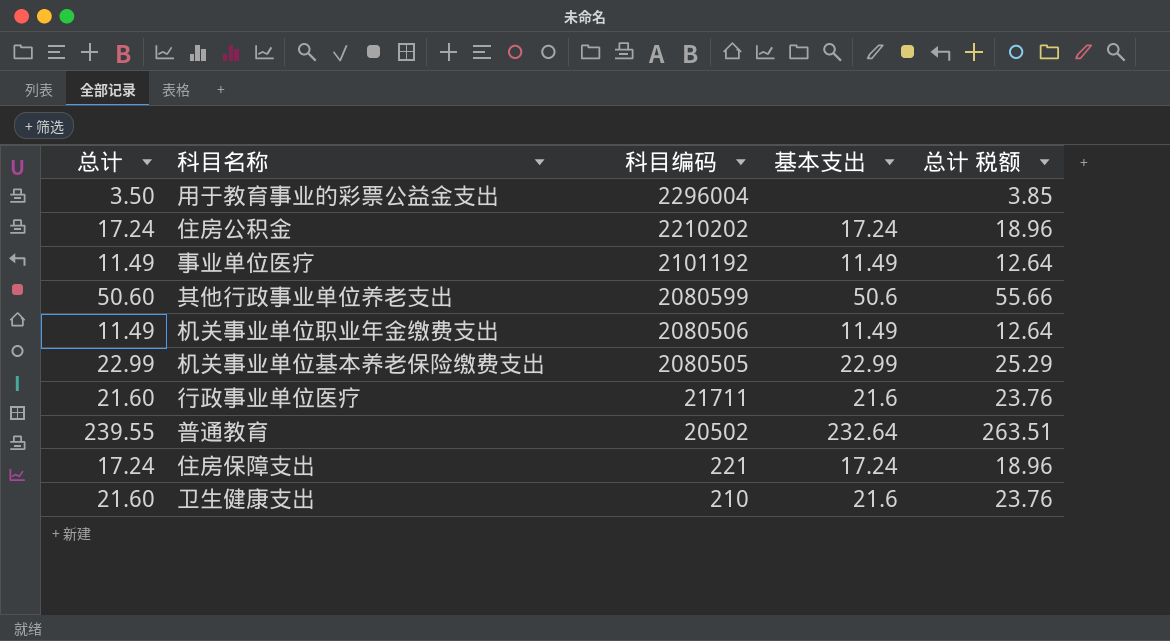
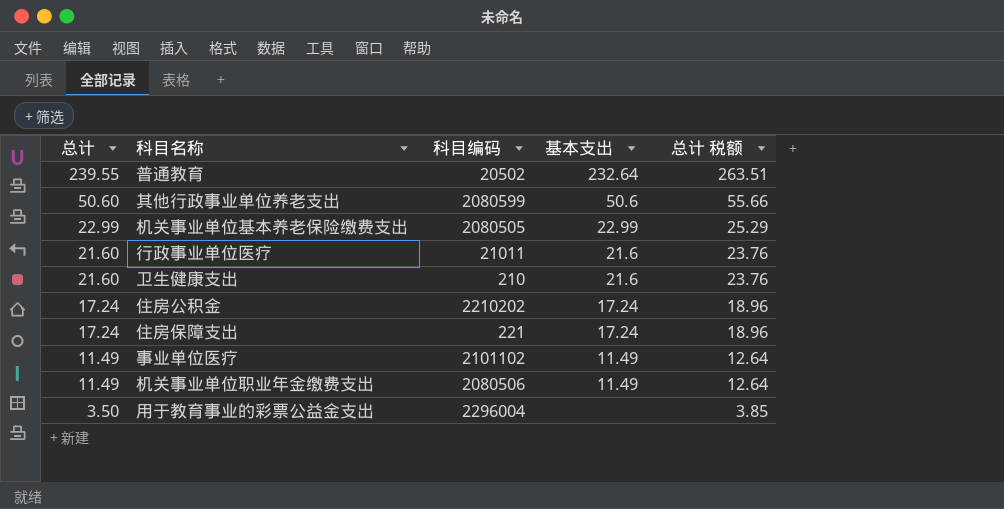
row order: 科目编码 descending -> 总计 descending
行政事业单位医疗 | 科目编码: 21711 -> 21011
事业单位医疗 | 科目编码: 2101192 -> 2101102

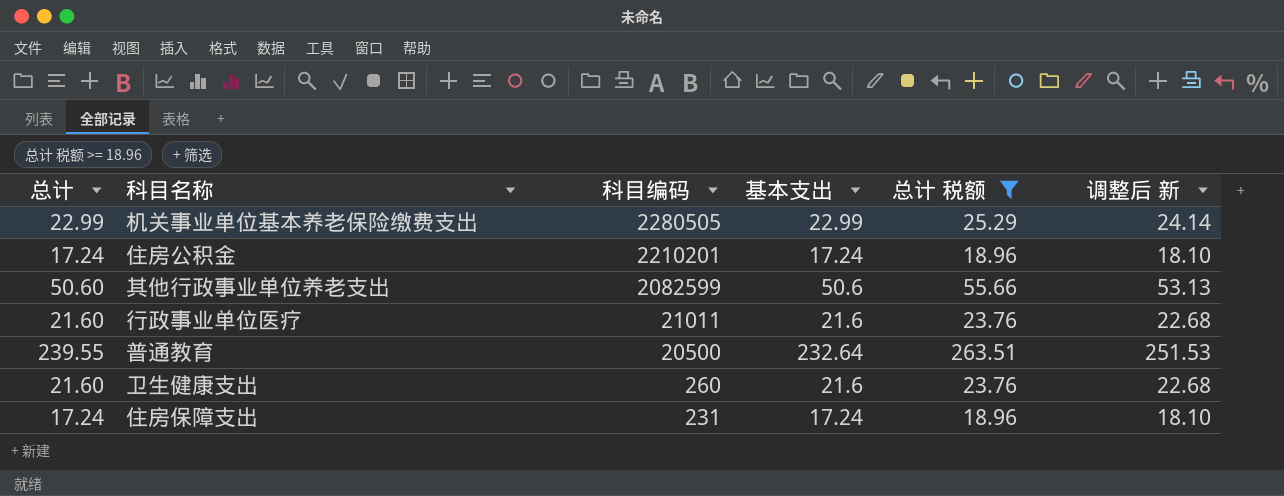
filter: none -> 总计 税额 >= 18.96
row order: 总计 descending -> 科目编码 descending
column 调整后 新 | formula: none -> [总计] * 1.05
机关事业单位基本养老保险缴费支出 | 科目编码: 2080505 -> 2280505
住房公积金 | 科目编码: 2210202 -> 2210201
其他行政事业单位养老支出 | 科目编码: 2080599 -> 2082599
普通教育 | 科目编码: 20502 -> 20500
卫生健康支出 | 科目编码: 210 -> 260
住房保障支出 | 科目编码: 221 -> 231

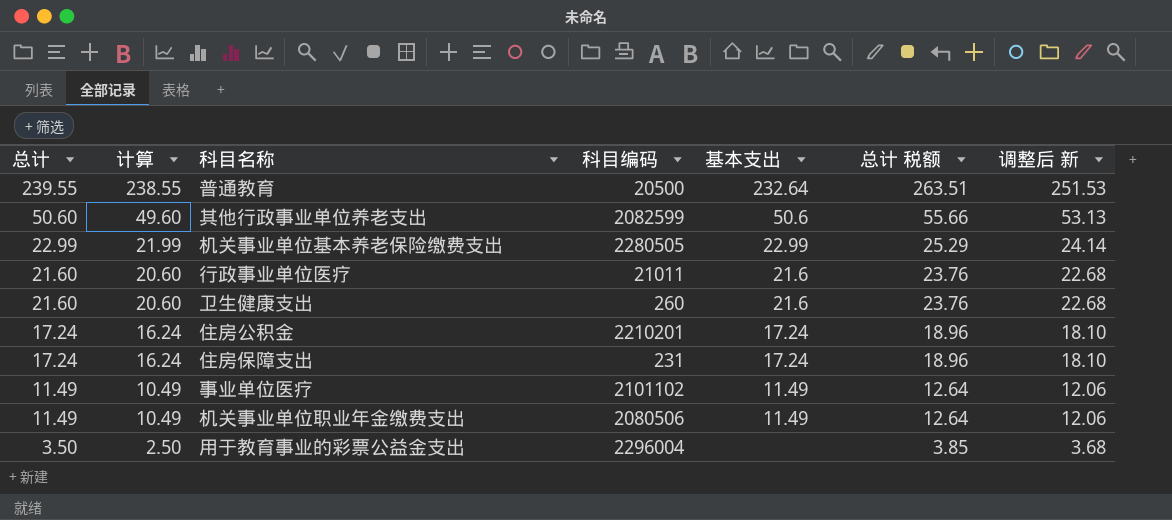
filter: 总计 税额 >= 18.96 -> none
row order: 科目编码 descending -> 总计 descending
column 计算 | formula: none -> [总计] - 1

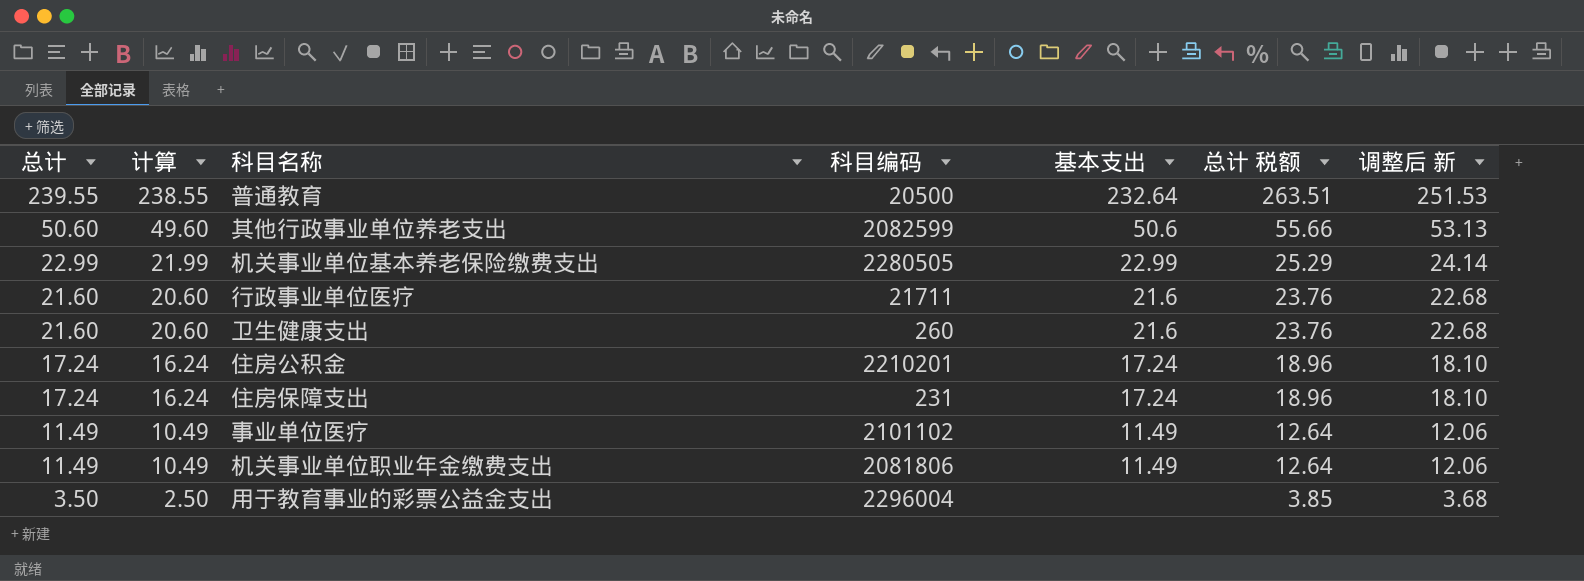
行政事业单位医疗 | 科目编码: 21011 -> 21711
机关事业单位职业年金缴费支出 | 科目编码: 2080506 -> 2081806

